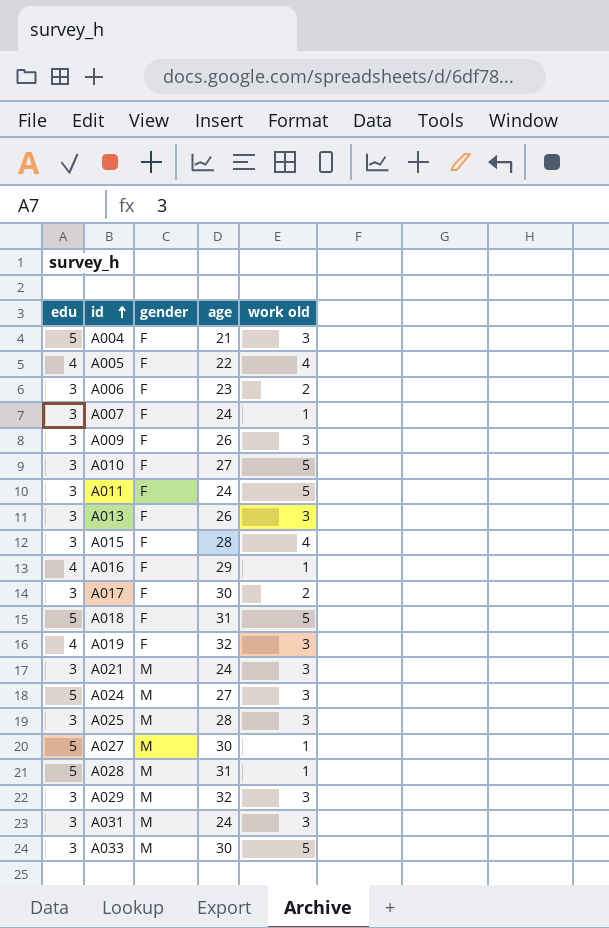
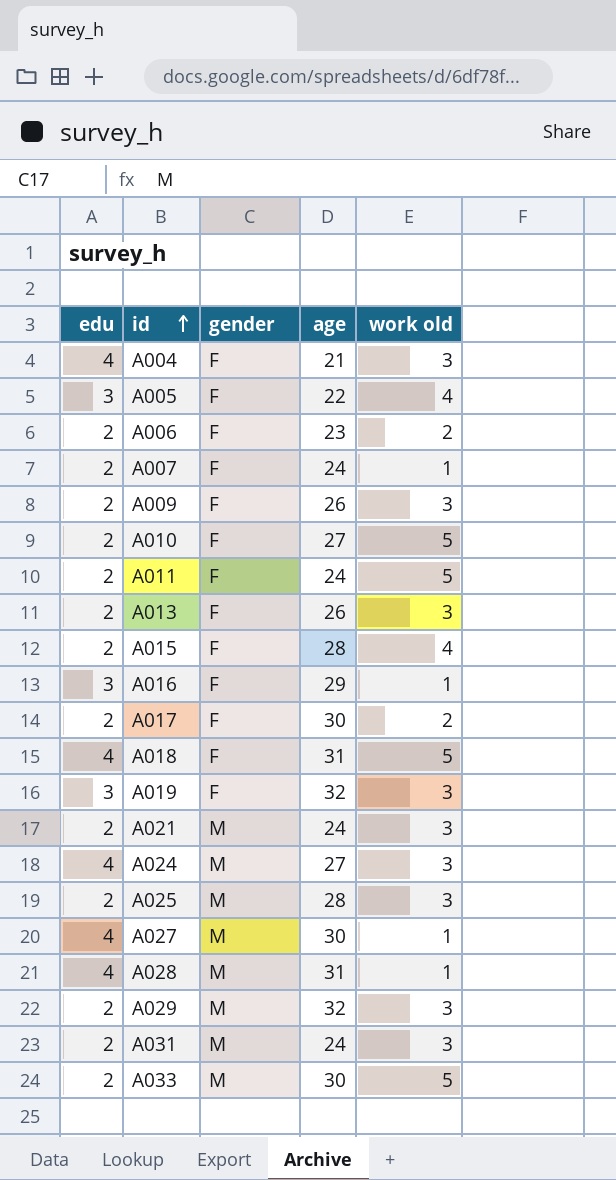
A004 | edu: 5 -> 4
A005 | edu: 4 -> 3
A006 | edu: 3 -> 2
A007 | edu: 3 -> 2
A009 | edu: 3 -> 2
A010 | edu: 3 -> 2
A011 | edu: 3 -> 2
A013 | edu: 3 -> 2
A015 | edu: 3 -> 2
A016 | edu: 4 -> 3
A017 | edu: 3 -> 2
A018 | edu: 5 -> 4
A019 | edu: 4 -> 3
A021 | edu: 3 -> 2
A024 | edu: 5 -> 4
A025 | edu: 3 -> 2
A027 | edu: 5 -> 4
A028 | edu: 5 -> 4
A029 | edu: 3 -> 2
A031 | edu: 3 -> 2
A033 | edu: 3 -> 2

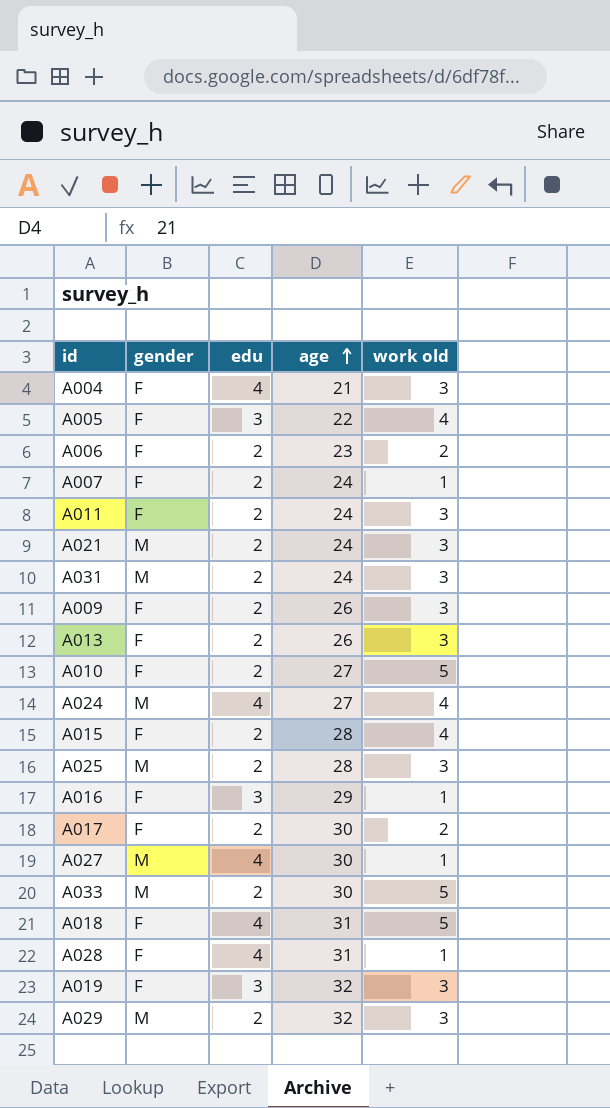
row order: id ascending -> age ascending
column edu | position: 1 -> 3
A011 | work old: 5 -> 3
A024 | work old: 3 -> 4
A028 | gender: M -> F

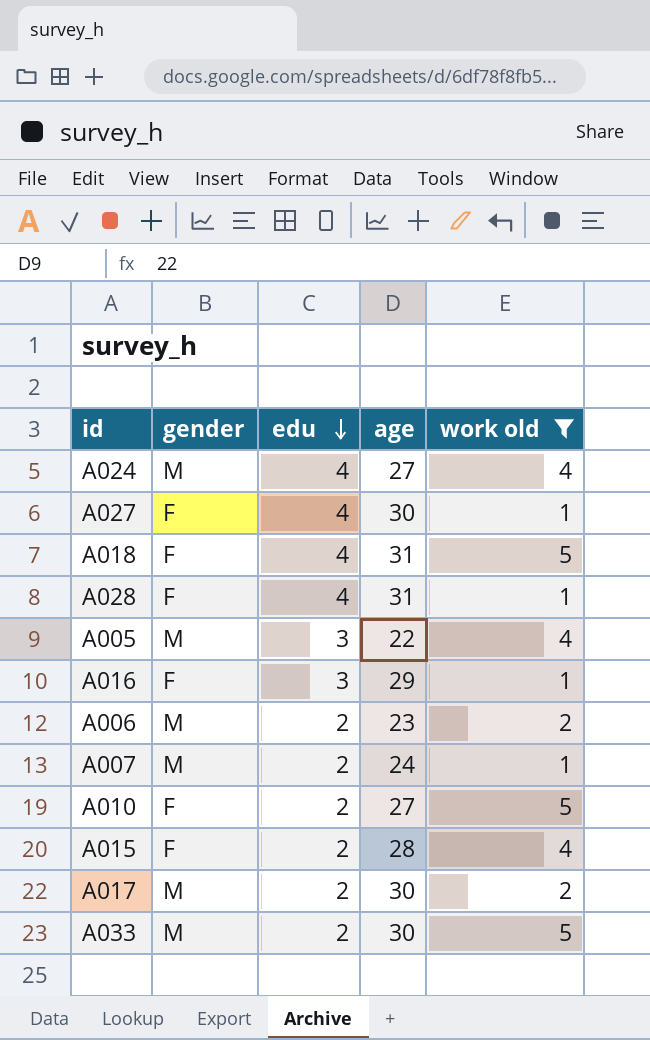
filter: none -> work old != 3
row order: age ascending -> edu descending
A027 | gender: M -> F
A005 | gender: F -> M
A006 | gender: F -> M
A007 | gender: F -> M
A017 | gender: F -> M

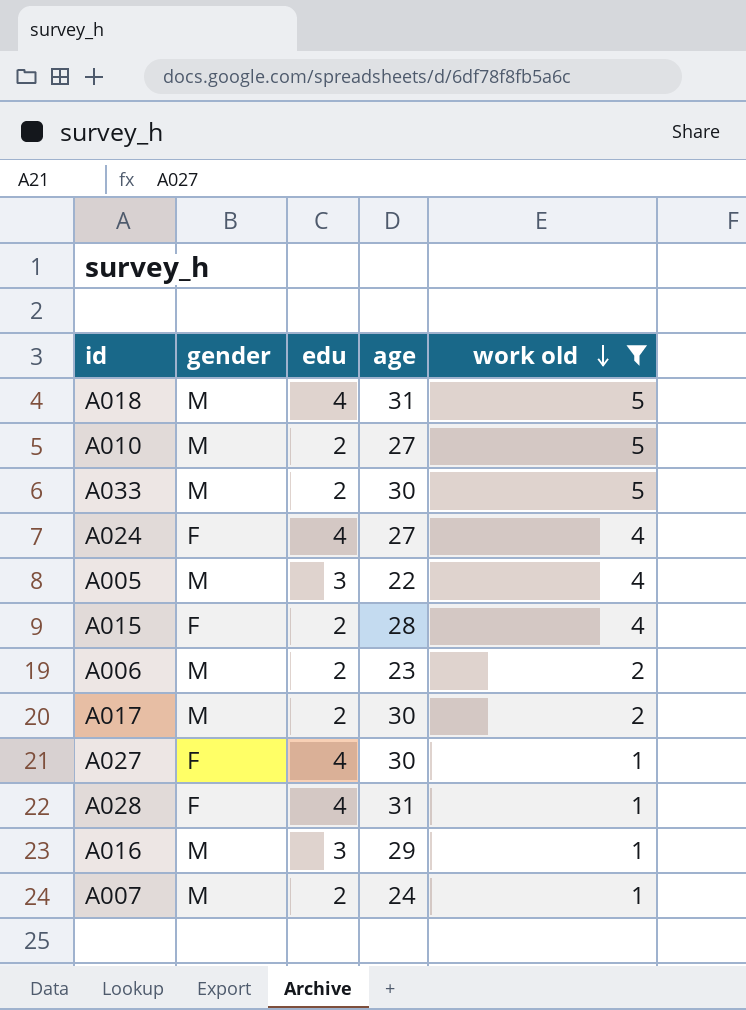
row order: edu descending -> work old descending
A018 | gender: F -> M
A010 | gender: F -> M
A024 | gender: M -> F
A016 | gender: F -> M

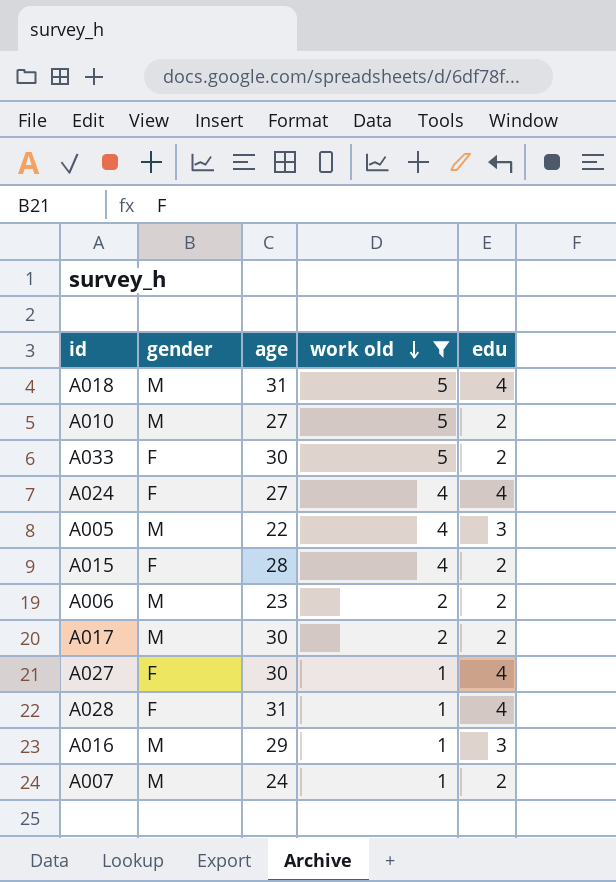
column edu | position: 3 -> 5
A033 | gender: M -> F

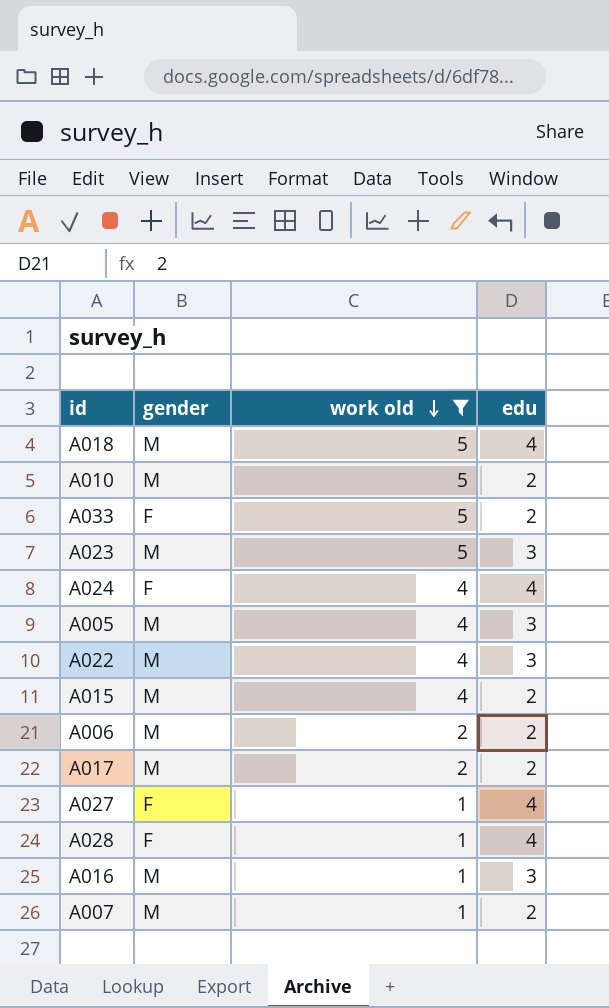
column age | position: 3 -> none
row A023: none -> M | 5 | 3
row A022: none -> M | 4 | 3
A015 | gender: F -> M

